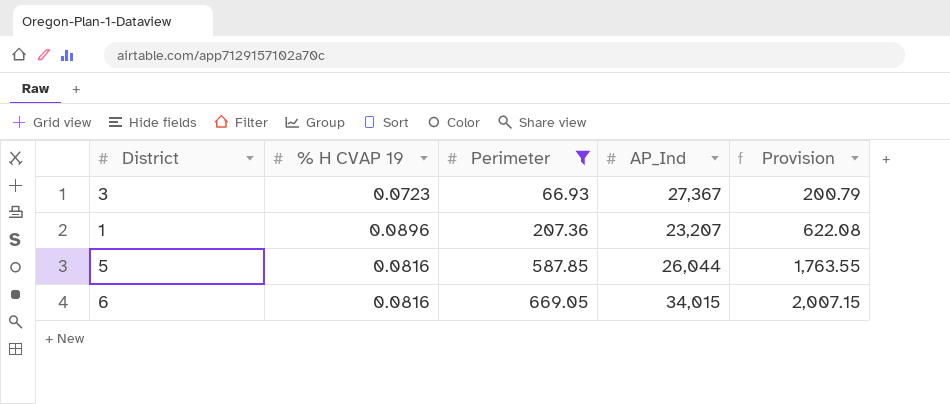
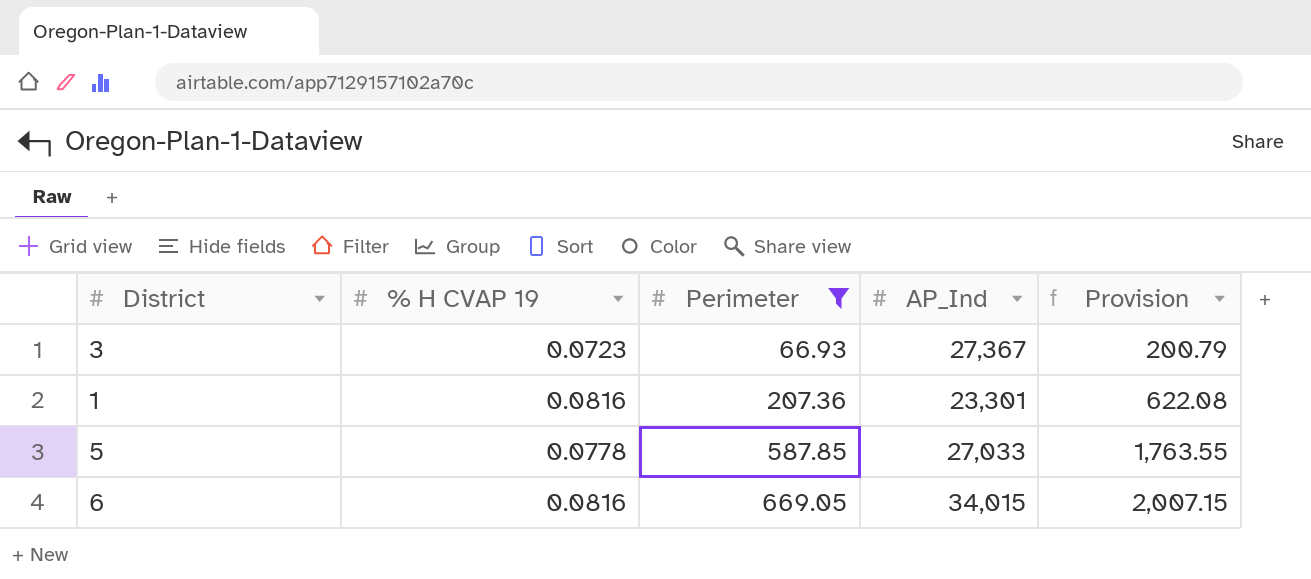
1 | % H CVAP 19: 0.0896 -> 0.0816
1 | AP_Ind: 23,207 -> 23,301
5 | % H CVAP 19: 0.0816 -> 0.0778
5 | AP_Ind: 26,044 -> 27,033

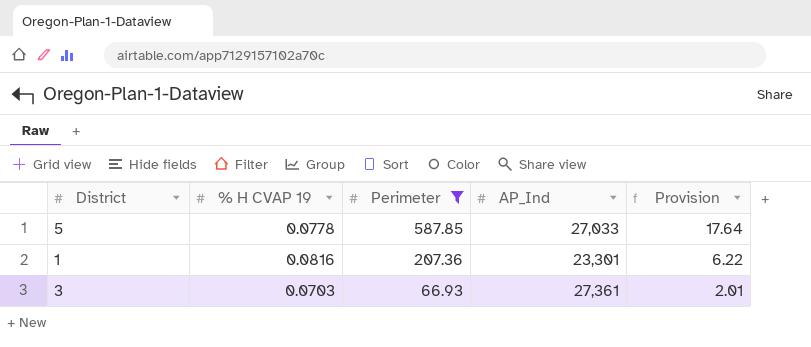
row order: Perimeter ascending -> Perimeter descending
column Provision | formula: [Perimeter] * 3 -> [Perimeter] * 0.03
row 6: 0.0816 | 669.05 | 34,015 | 2,007.15 -> none
3 | % H CVAP 19: 0.0723 -> 0.0703
3 | AP_Ind: 27,367 -> 27,361

